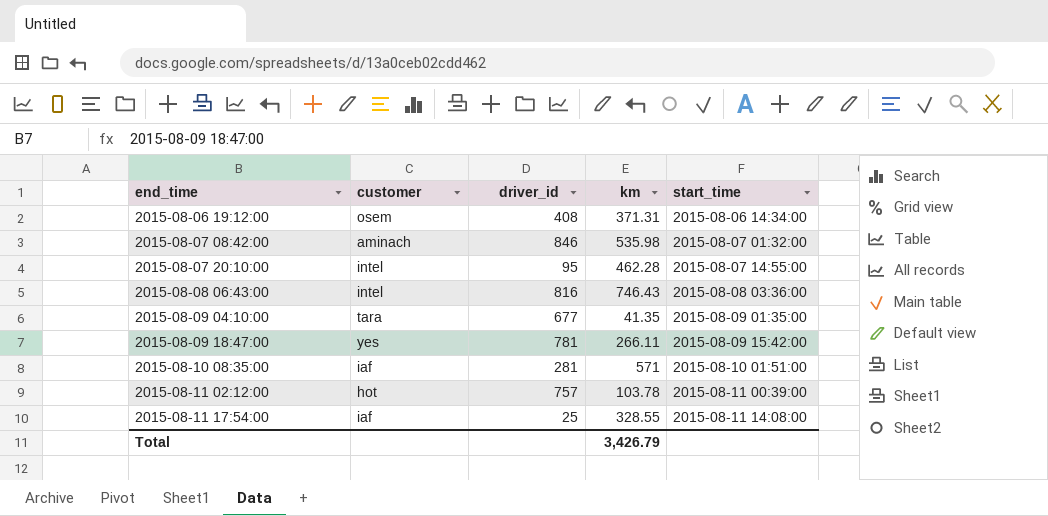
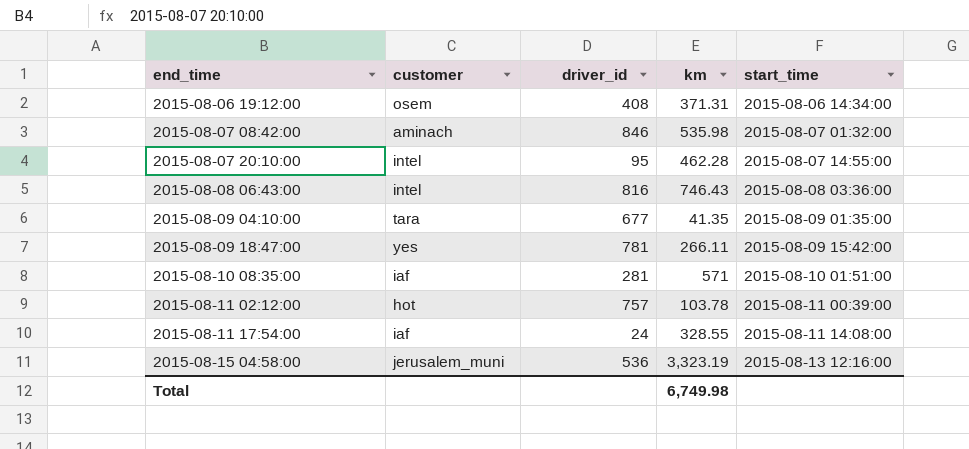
2015-08-11 17:54:00 | driver_id: 25 -> 24
row 2015-08-15 04:58:00: none -> jerusalem_muni | 536 | 3,323.19 | 2015-08-13 12:16:00
Total | km: 3,426.79 -> 6,749.98

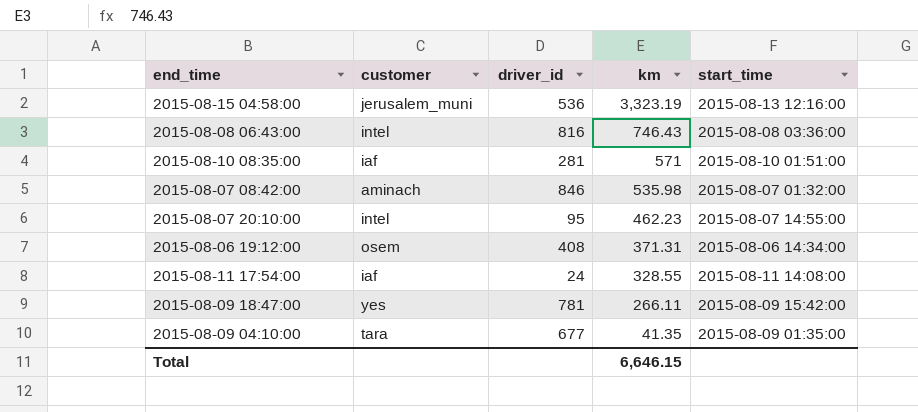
row order: end_time ascending -> km descending
row 2015-08-11 02:12:00: hot | 757 | 103.78 | 2015-08-11 00:39:00 -> none
2015-08-07 20:10:00 | km: 462.28 -> 462.23
Total | km: 6,749.98 -> 6,646.15

